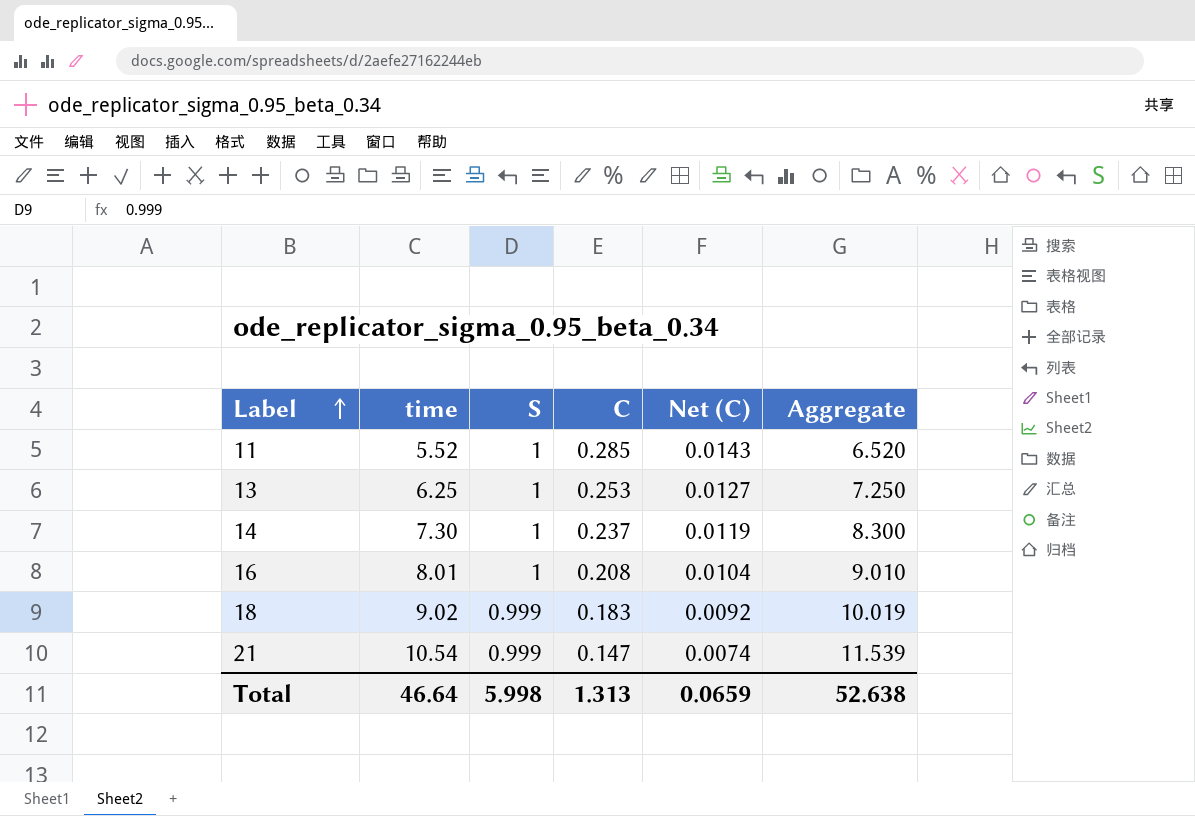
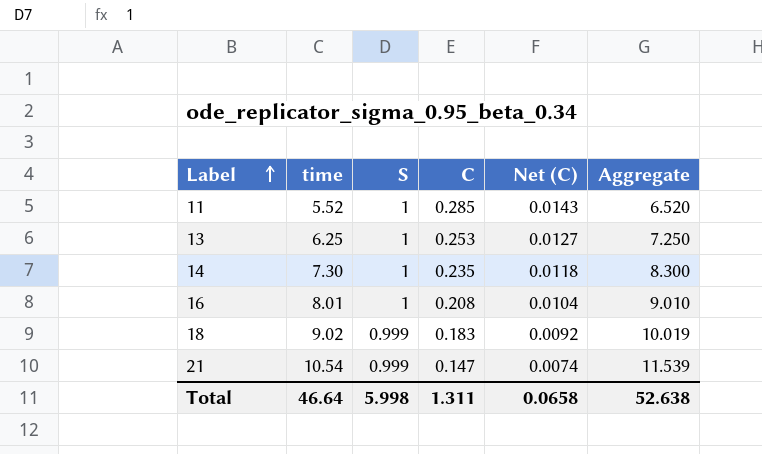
14 | C: 0.237 -> 0.235
14 | Net (C): 0.0119 -> 0.0118
Total | C: 1.313 -> 1.311
Total | Net (C): 0.0659 -> 0.0658

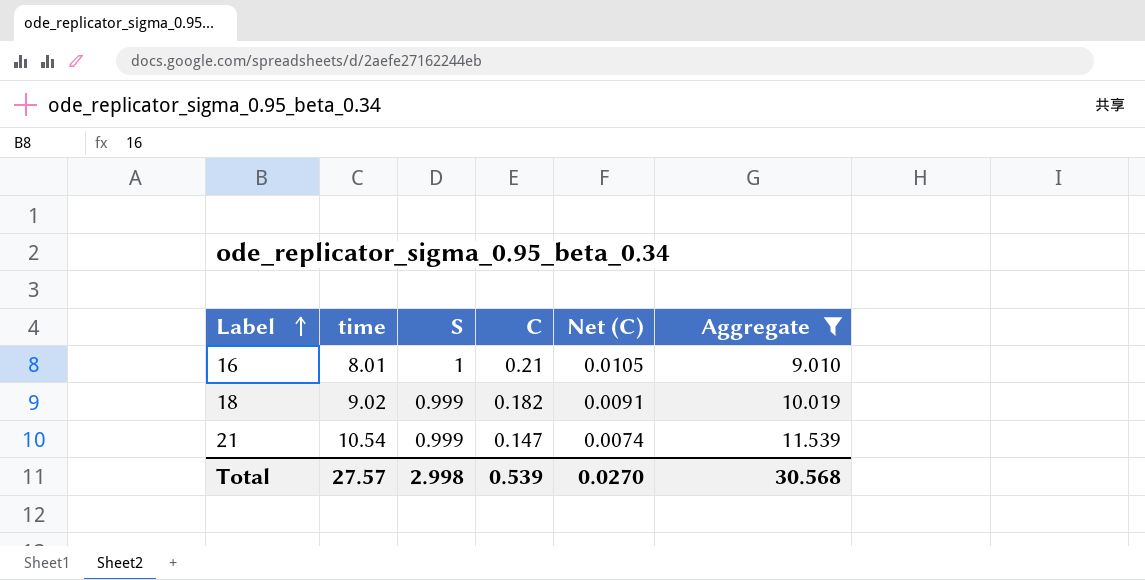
filter: none -> Aggregate >= 9.010
16 | C: 0.208 -> 0.21
16 | Net (C): 0.0104 -> 0.0105
18 | C: 0.183 -> 0.182
18 | Net (C): 0.0092 -> 0.0091
Total | time: 46.64 -> 27.57
Total | S: 5.998 -> 2.998
Total | C: 1.311 -> 0.539
Total | Net (C): 0.0658 -> 0.0270
Total | Aggregate: 52.638 -> 30.568

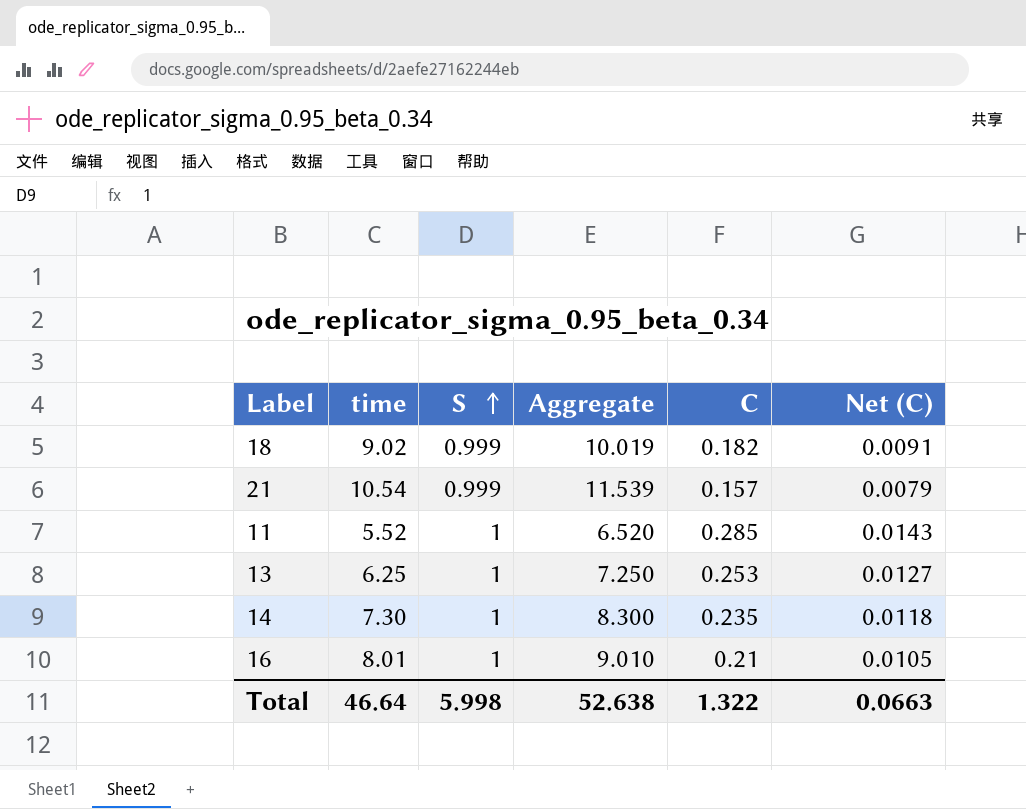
filter: Aggregate >= 9.010 -> none
row order: Label ascending -> S ascending
column Aggregate | position: 6 -> 4
21 | C: 0.147 -> 0.157
21 | Net (C): 0.0074 -> 0.0079
Total | time: 27.57 -> 46.64
Total | S: 2.998 -> 5.998
Total | Aggregate: 30.568 -> 52.638
Total | C: 0.539 -> 1.322
Total | Net (C): 0.0270 -> 0.0663

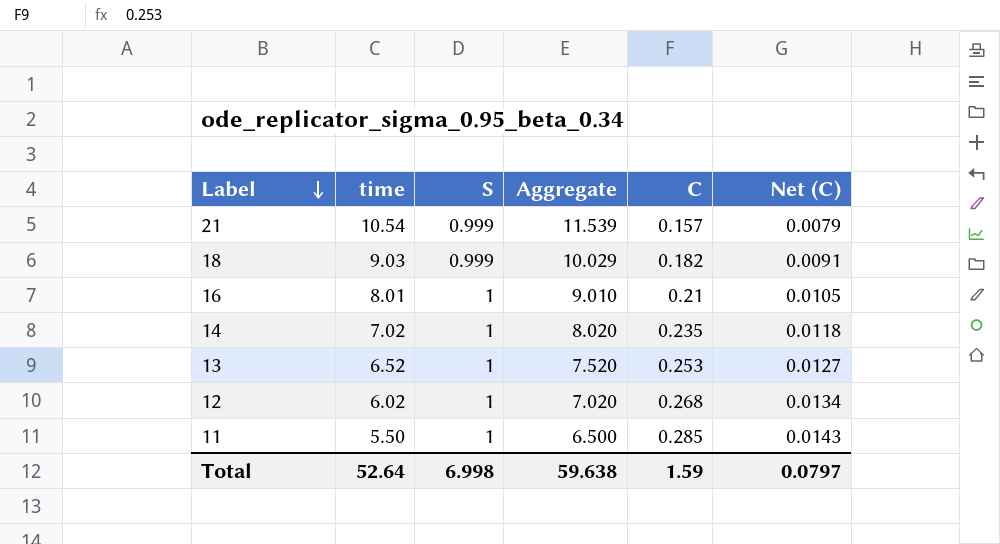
row order: S ascending -> Label descending
18 | time: 9.02 -> 9.03
18 | Aggregate: 10.019 -> 10.029
14 | time: 7.30 -> 7.02
14 | Aggregate: 8.300 -> 8.020
13 | time: 6.25 -> 6.52
13 | Aggregate: 7.250 -> 7.520
row 12: none -> 6.02 | 1 | 7.020 | 0.268 | 0.0134
11 | time: 5.52 -> 5.50
11 | Aggregate: 6.520 -> 6.500
Total | time: 46.64 -> 52.64
Total | S: 5.998 -> 6.998
Total | Aggregate: 52.638 -> 59.638
Total | C: 1.322 -> 1.59
Total | Net (C): 0.0663 -> 0.0797

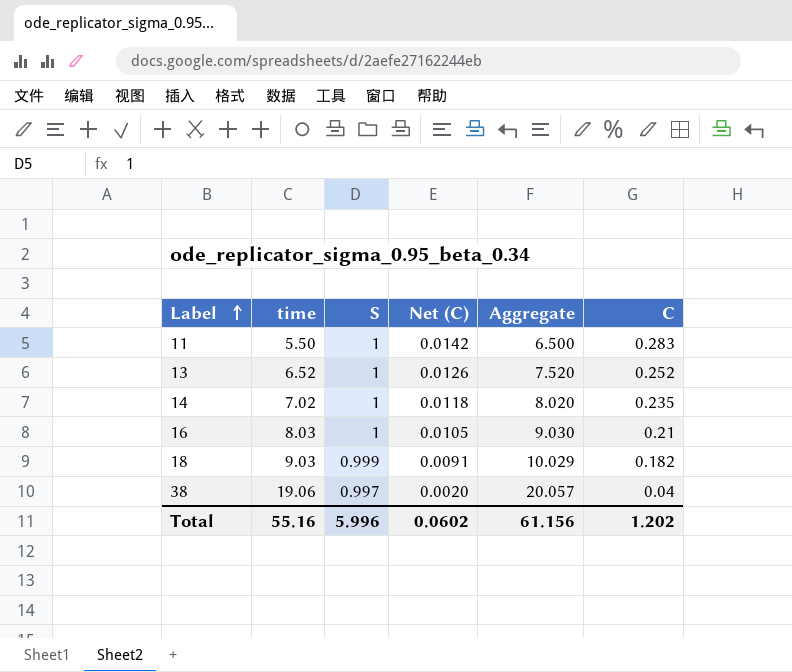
row order: Label descending -> Label ascending
column Net (C) | position: 6 -> 4
row 21: 10.54 | 0.999 | 11.539 | 0.157 | 0.0079 -> none
row 12: 6.02 | 1 | 7.020 | 0.268 | 0.0134 -> none
11 | Net (C): 0.0143 -> 0.0142
11 | C: 0.285 -> 0.283
13 | Net (C): 0.0127 -> 0.0126
13 | C: 0.253 -> 0.252
16 | time: 8.01 -> 8.03
16 | Aggregate: 9.010 -> 9.030
row 38: none -> 19.06 | 0.997 | 0.0020 | 20.057 | 0.04
Total | time: 52.64 -> 55.16
Total | S: 6.998 -> 5.996
Total | Net (C): 0.0797 -> 0.0602
Total | Aggregate: 59.638 -> 61.156
Total | C: 1.59 -> 1.202

